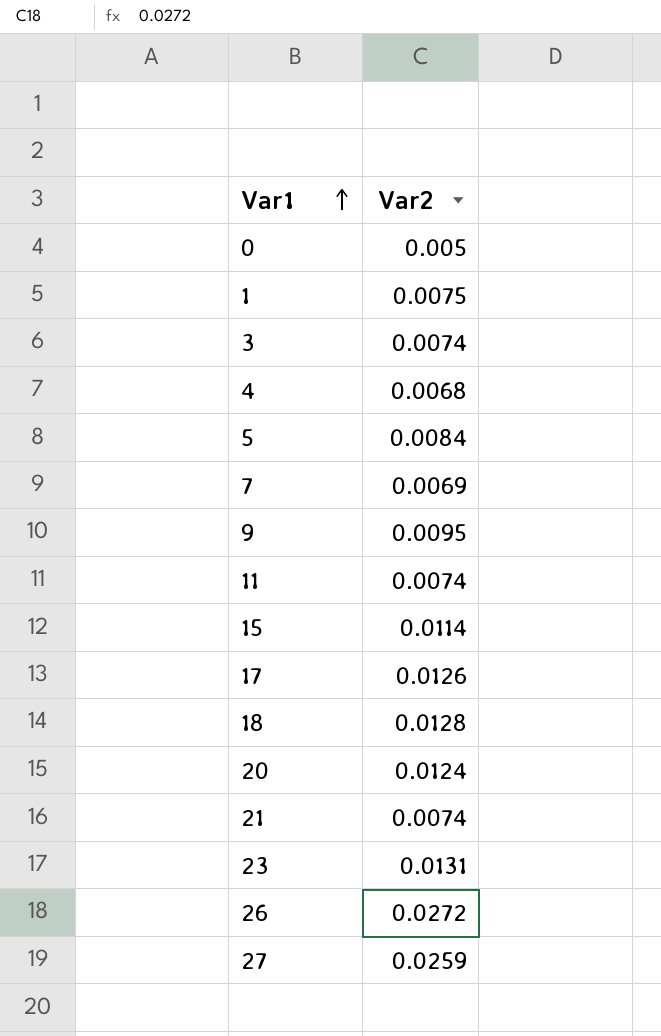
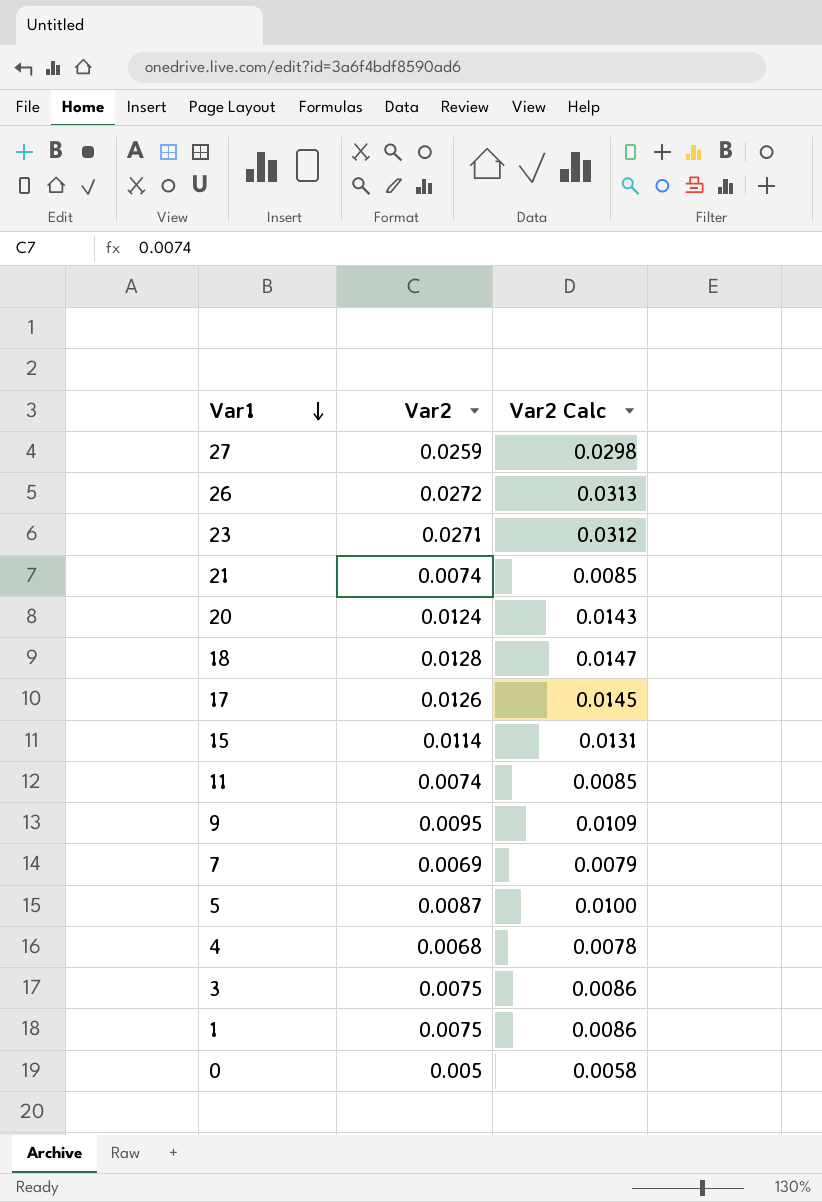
row order: Var1 ascending -> Var1 descending
column Var2 Calc | formula: none -> [Var2] * 1.15
23 | Var2: 0.0131 -> 0.0271
5 | Var2: 0.0084 -> 0.0087
3 | Var2: 0.0074 -> 0.0075

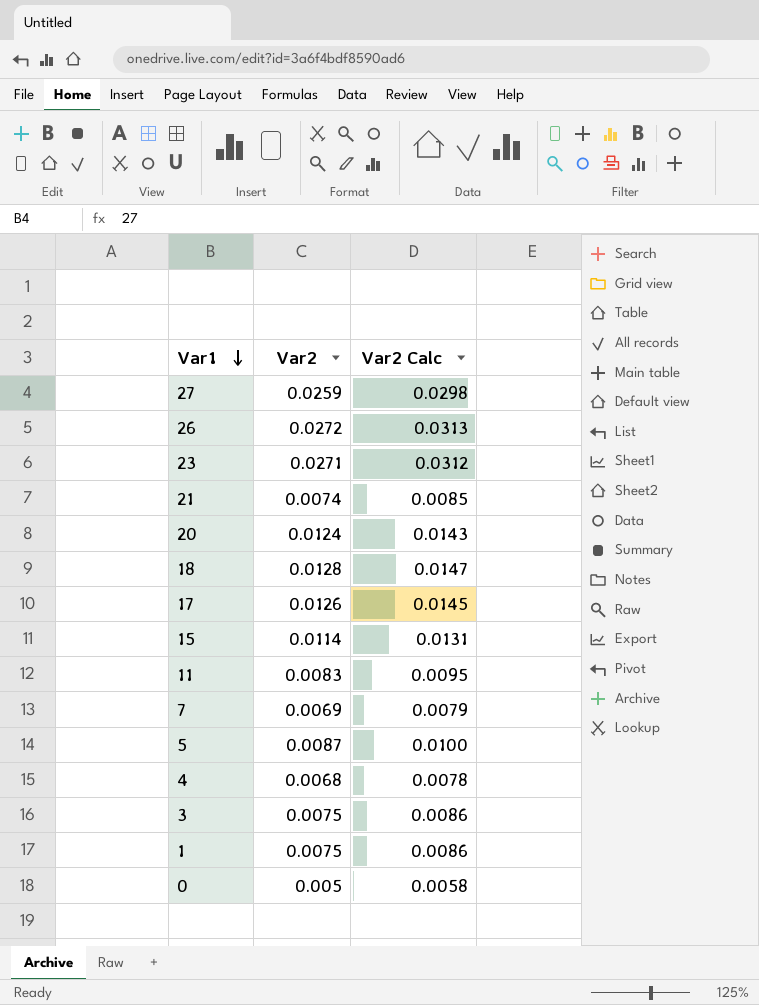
row 9: 0.0095 | 0.0109 -> none
11 | Var2: 0.0074 -> 0.0083
11 | Var2 Calc: 0.0085 -> 0.0095

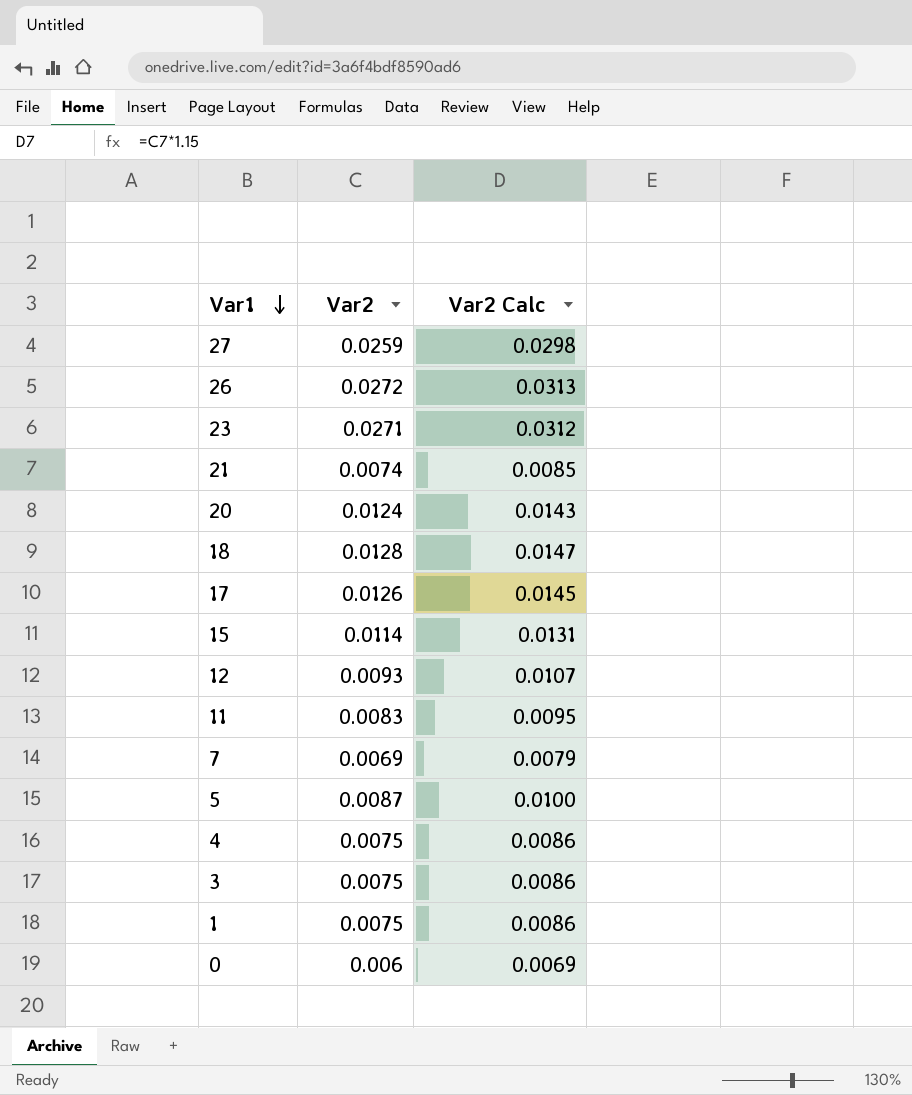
row 12: none -> 0.0093 | 0.0107
4 | Var2: 0.0068 -> 0.0075
4 | Var2 Calc: 0.0078 -> 0.0086
0 | Var2: 0.005 -> 0.006
0 | Var2 Calc: 0.0058 -> 0.0069

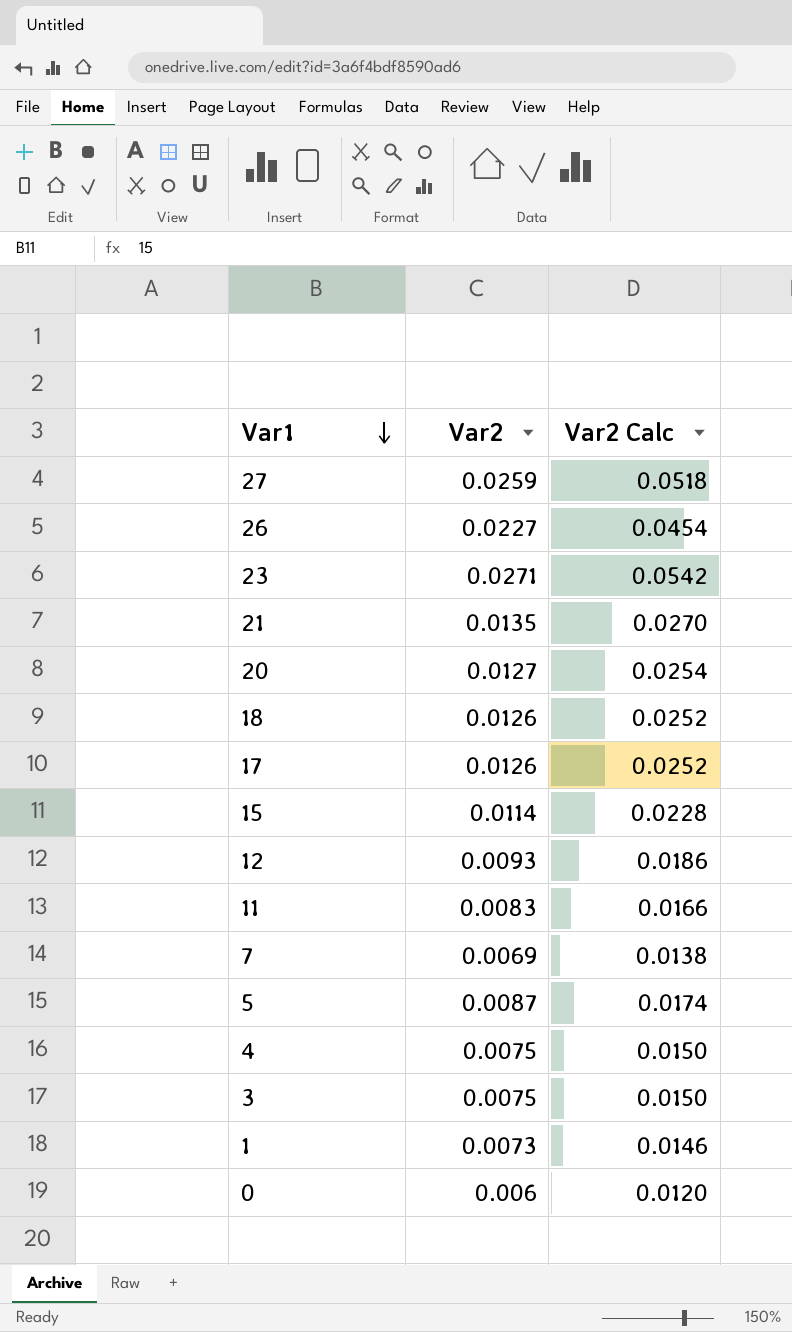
column Var2 Calc | formula: [Var2] * 1.15 -> [Var2] * 2
26 | Var2: 0.0272 -> 0.0227
21 | Var2: 0.0074 -> 0.0135
20 | Var2: 0.0124 -> 0.0127
18 | Var2: 0.0128 -> 0.0126
1 | Var2: 0.0075 -> 0.0073

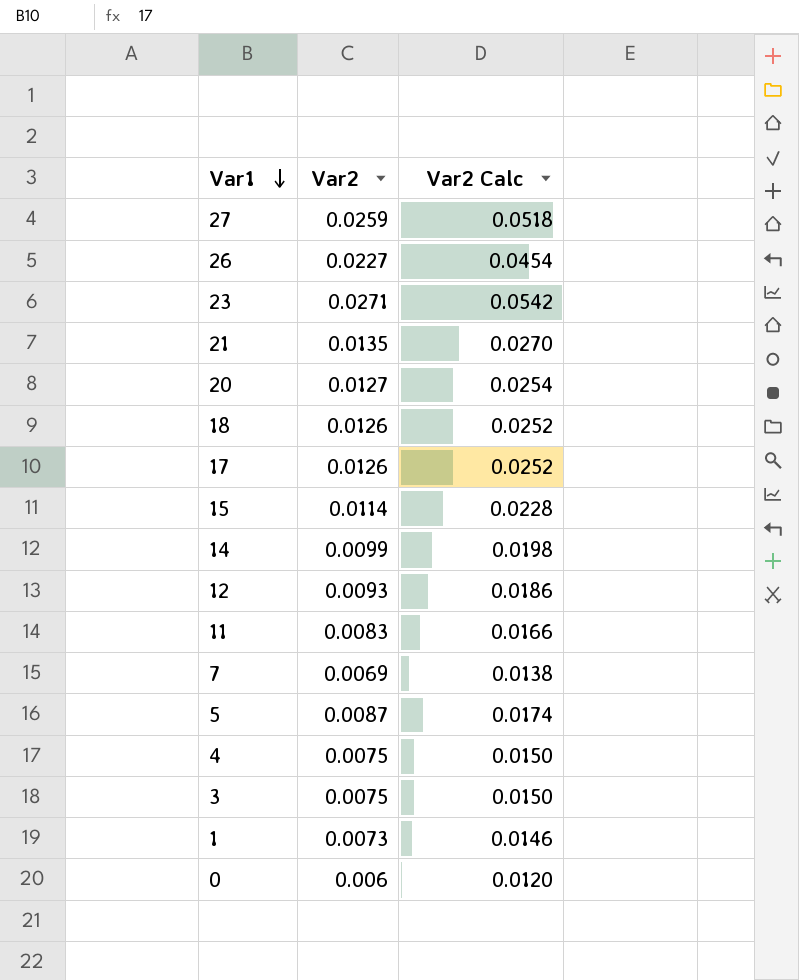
row 14: none -> 0.0099 | 0.0198

